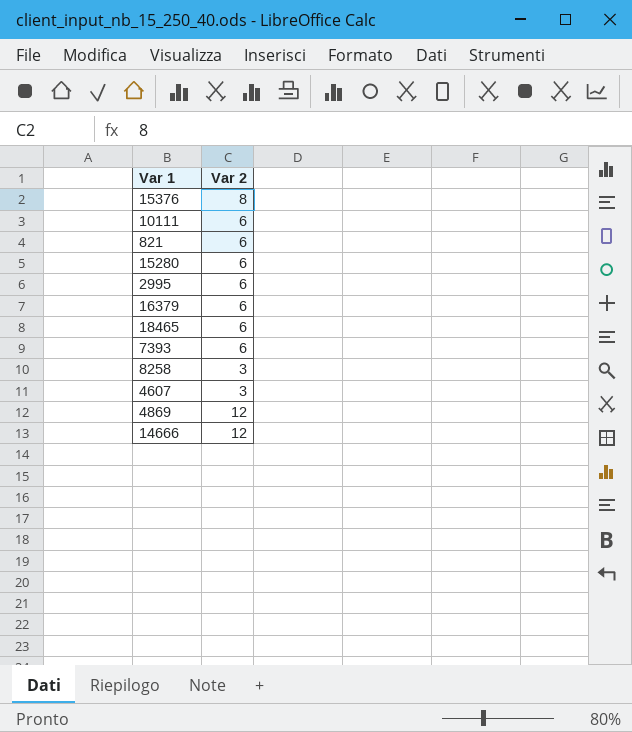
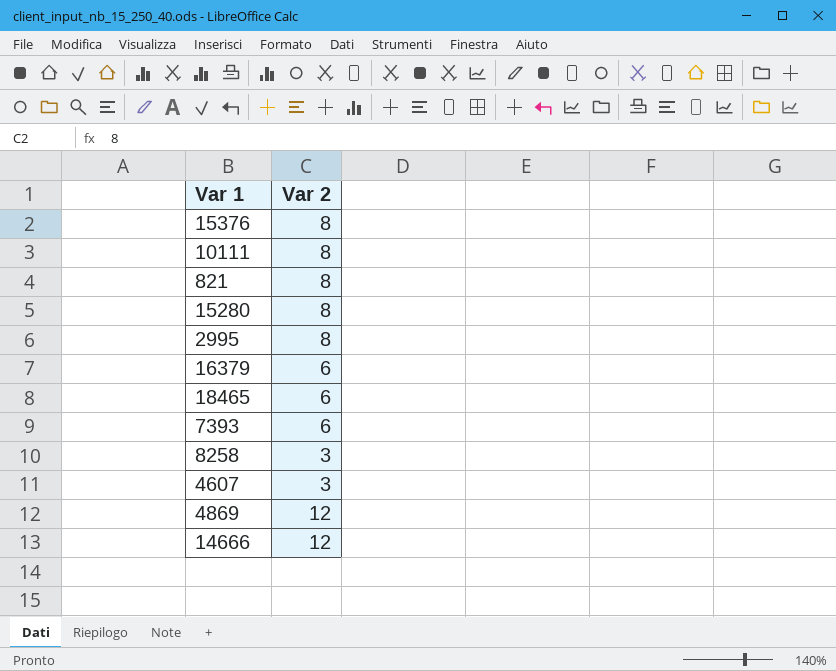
10111 | Var 2: 6 -> 8
821 | Var 2: 6 -> 8
15280 | Var 2: 6 -> 8
2995 | Var 2: 6 -> 8

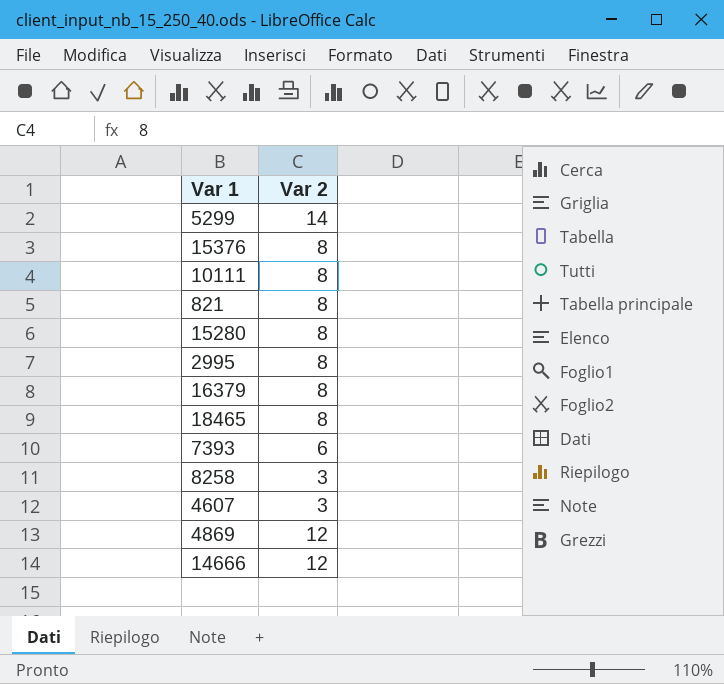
row 5299: none -> 14
16379 | Var 2: 6 -> 8
18465 | Var 2: 6 -> 8

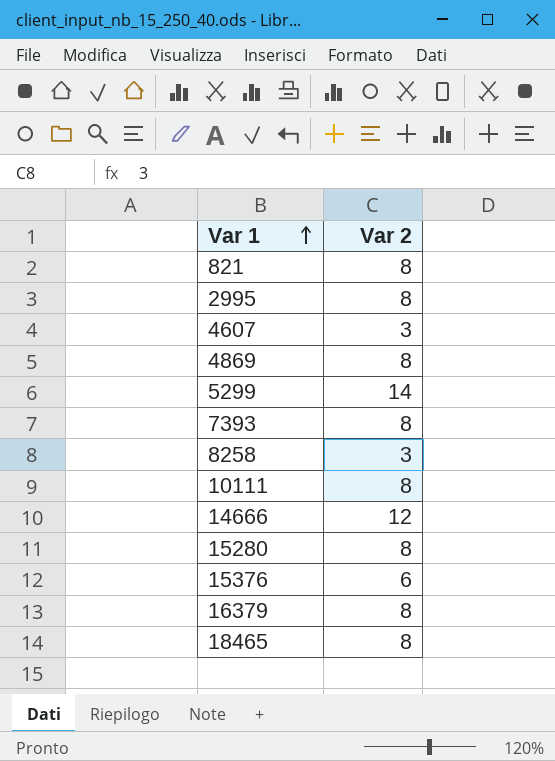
row order: none -> Var 1 ascending
4869 | Var 2: 12 -> 8
7393 | Var 2: 6 -> 8
15376 | Var 2: 8 -> 6

